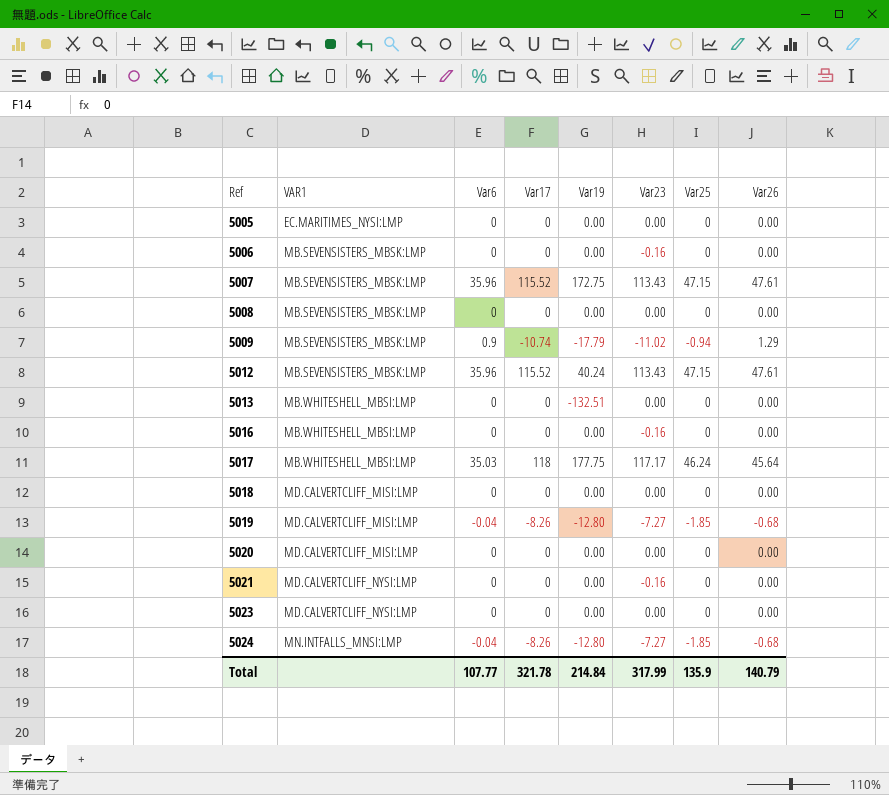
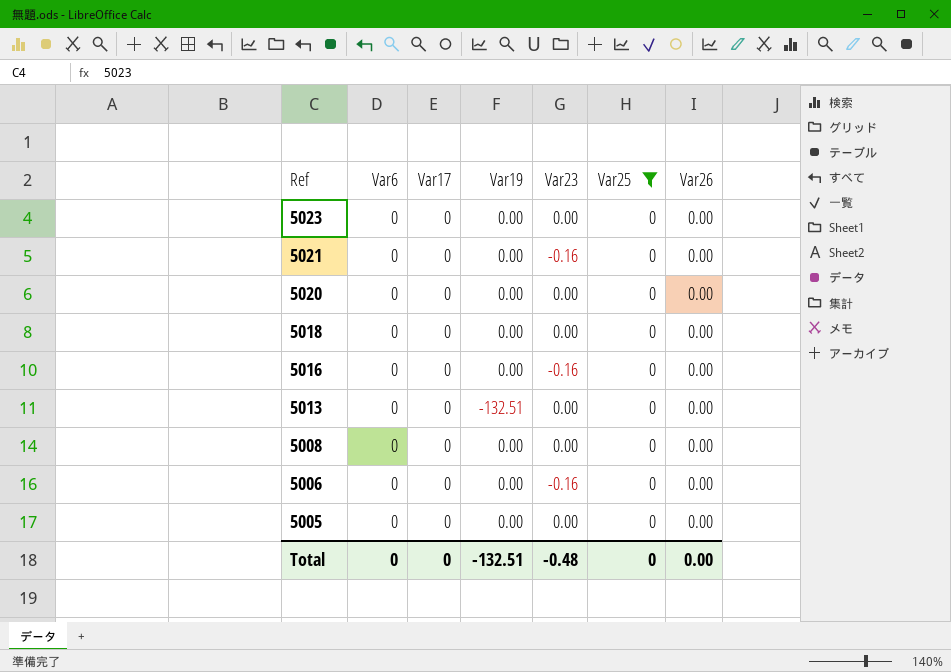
filter: none -> Var25 = 0
row order: Ref ascending -> Ref descending
column VAR1 | position: 2 -> none
Total | Var6: 107.77 -> 0
Total | Var17: 321.78 -> 0
Total | Var19: 214.84 -> -132.51
Total | Var23: 317.99 -> -0.48
Total | Var25: 135.9 -> 0
Total | Var26: 140.79 -> 0.00

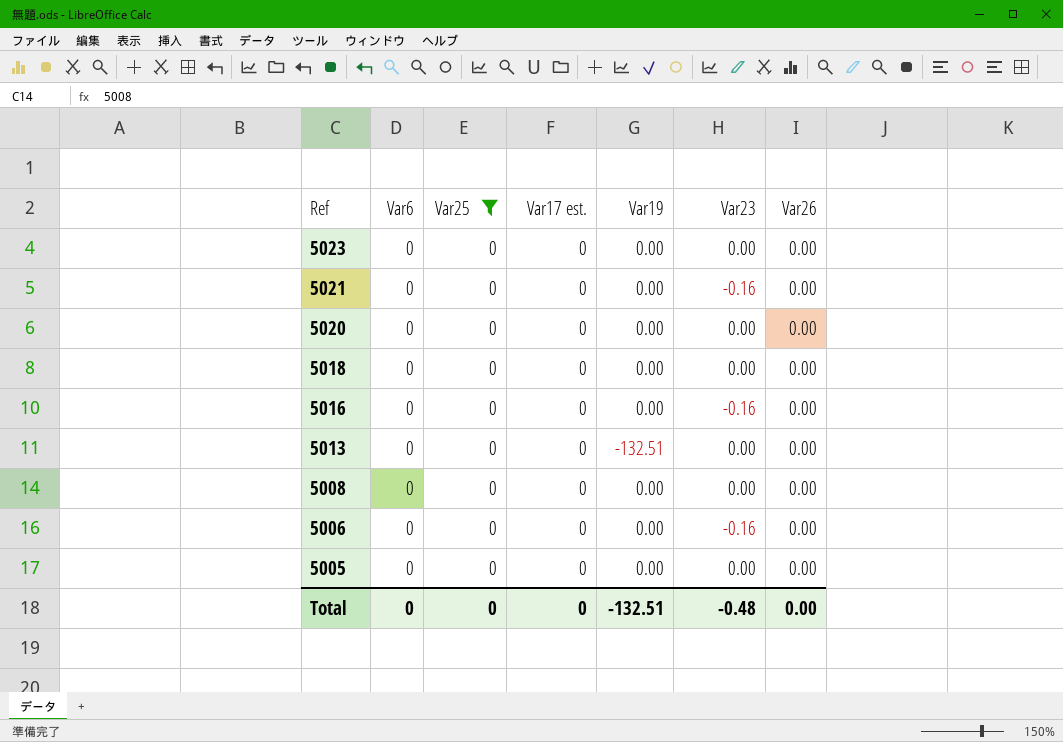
column Var25 | position: 6 -> 3
column name: Var17 -> Var17 est.

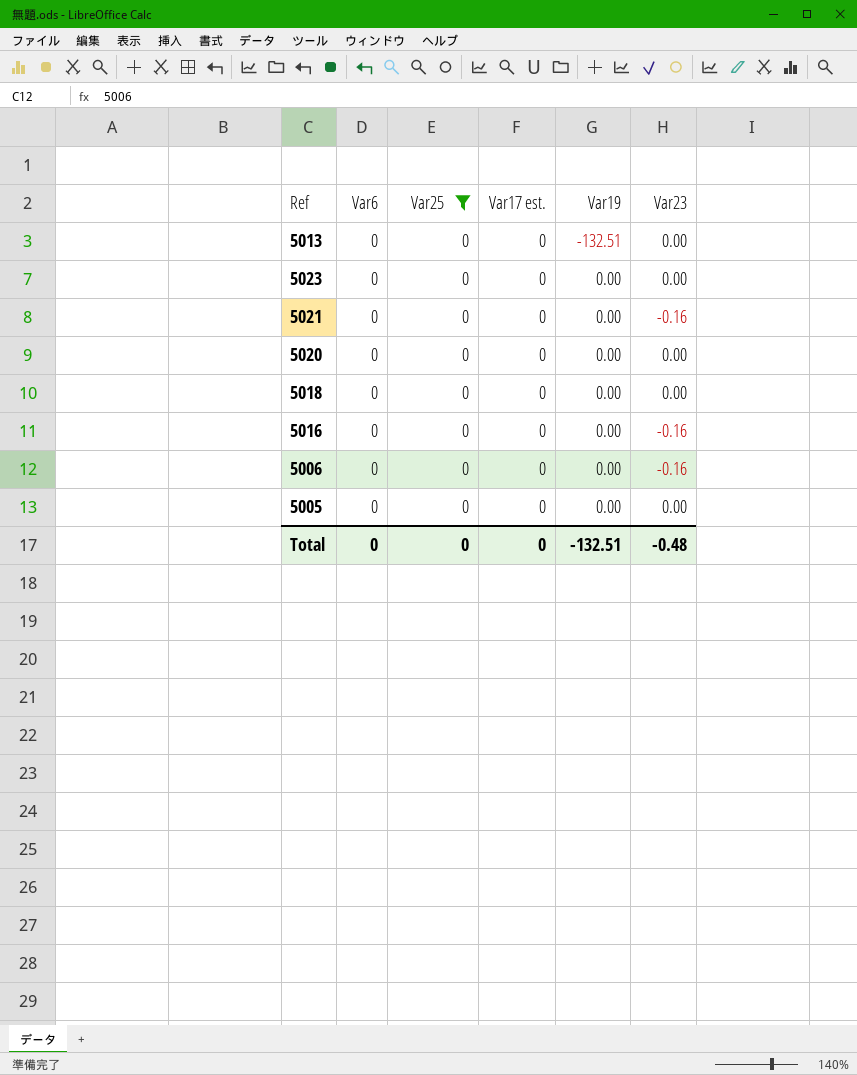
row order: Ref descending -> Var19 ascending
column Var26 | position: 7 -> none
row 5008: 0 | 0 | 0 | 0.00 | 0.00 | 0.00 -> none

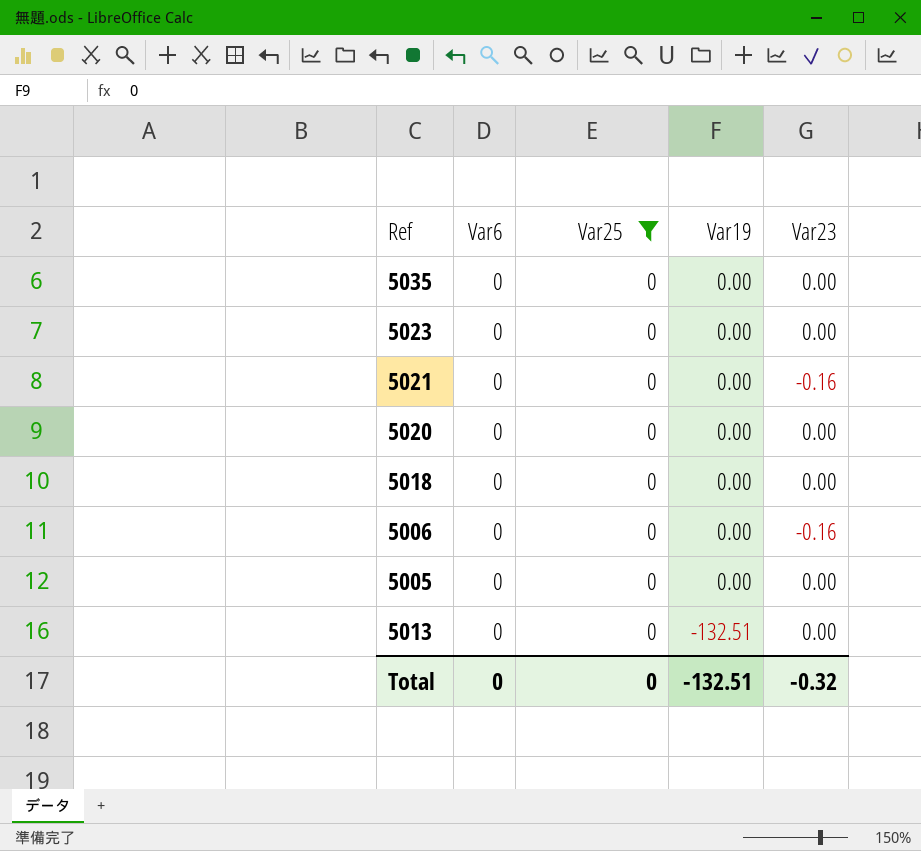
row order: Var19 ascending -> Var19 descending
column Var17 est. | position: 4 -> none
row 5016: 0 | 0 | 0 | 0.00 | -0.16 -> none
row 5035: none -> 0 | 0 | 0.00 | 0.00
Total | Var23: -0.48 -> -0.32

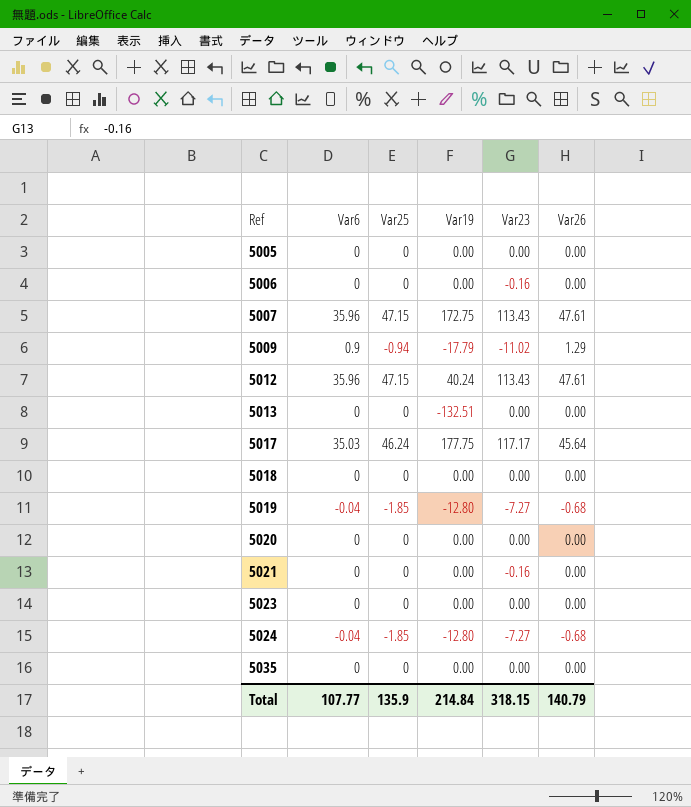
filter: Var25 = 0 -> none
row order: Var19 descending -> Ref ascending
column Var26 | position: none -> 6
Total | Var6: 0 -> 107.77
Total | Var25: 0 -> 135.9
Total | Var19: -132.51 -> 214.84
Total | Var23: -0.32 -> 318.15

